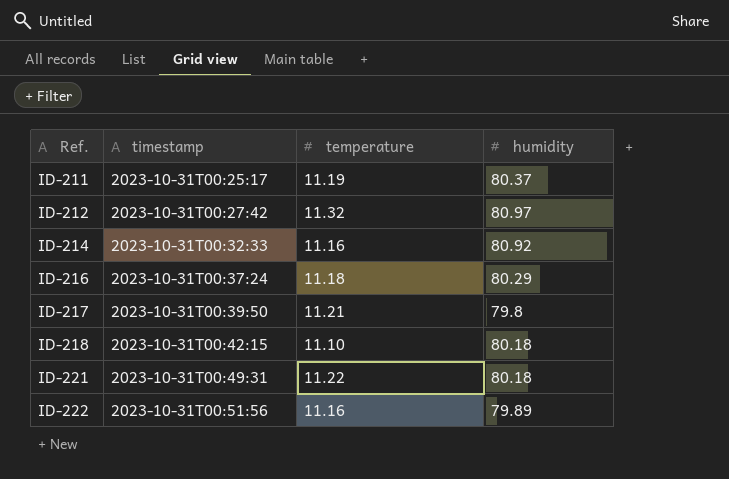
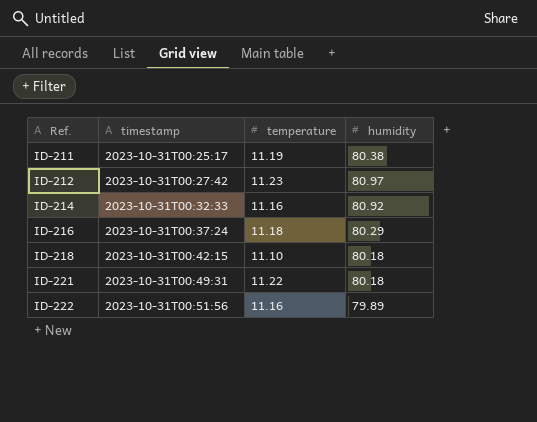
row ID-217: 2023-10-31T00:39:50 | 11.21 | 79.8 -> none
ID-211 | humidity: 80.37 -> 80.38
ID-212 | temperature: 11.32 -> 11.23

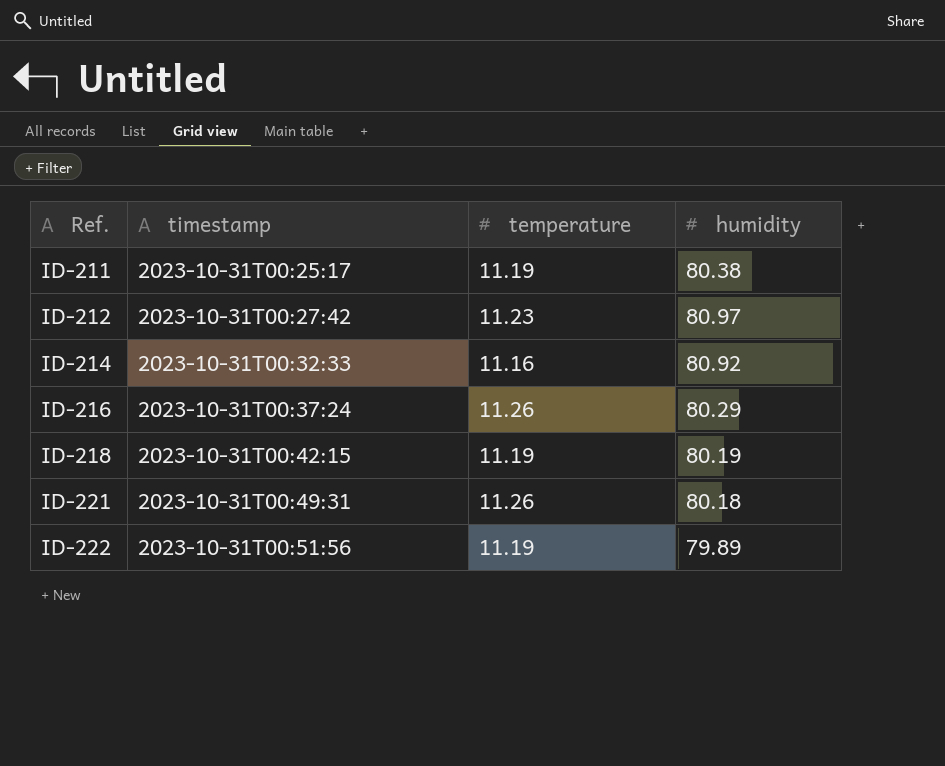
ID-216 | temperature: 11.18 -> 11.26
ID-218 | temperature: 11.10 -> 11.19
ID-218 | humidity: 80.18 -> 80.19
ID-221 | temperature: 11.22 -> 11.26
ID-222 | temperature: 11.16 -> 11.19

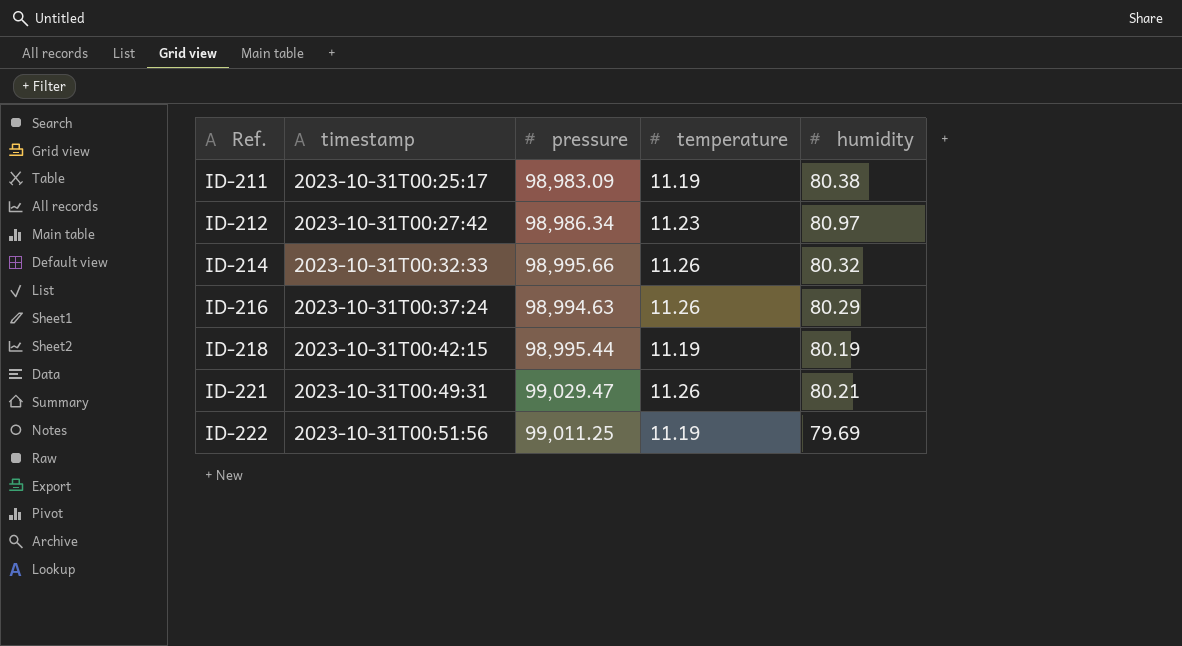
column pressure | position: none -> 3
ID-214 | temperature: 11.16 -> 11.26
ID-214 | humidity: 80.92 -> 80.32
ID-221 | humidity: 80.18 -> 80.21
ID-222 | humidity: 79.89 -> 79.69

